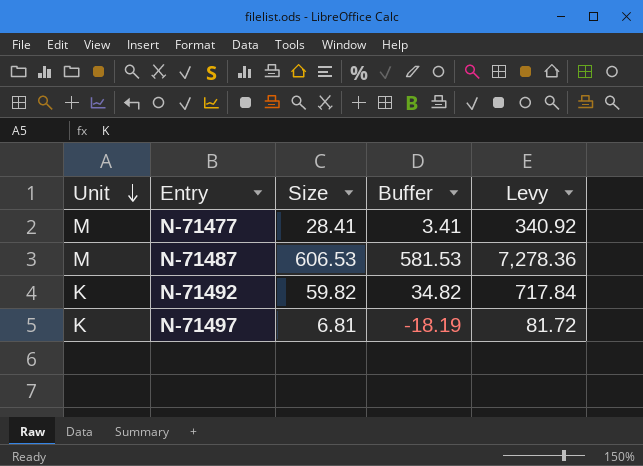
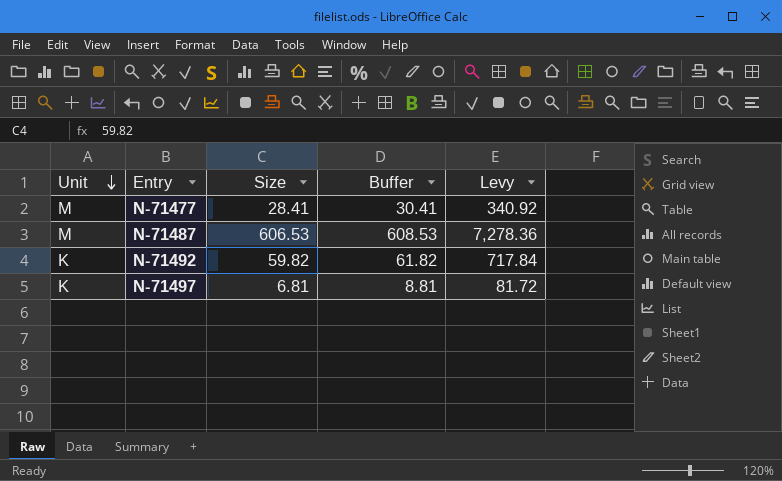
column Buffer | formula: [Size] - 25 -> [Size] + 2

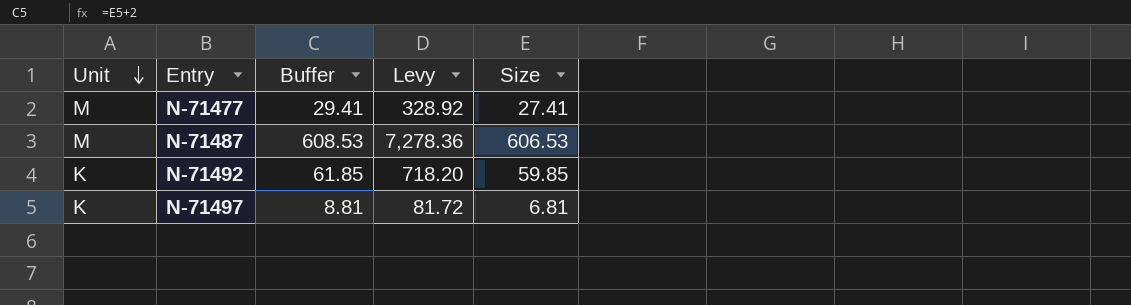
column Size | position: 3 -> 5
N-71477 | Buffer: 30.41 -> 29.41
N-71477 | Levy: 340.92 -> 328.92
N-71477 | Size: 28.41 -> 27.41
N-71492 | Buffer: 61.82 -> 61.85
N-71492 | Levy: 717.84 -> 718.20
N-71492 | Size: 59.82 -> 59.85

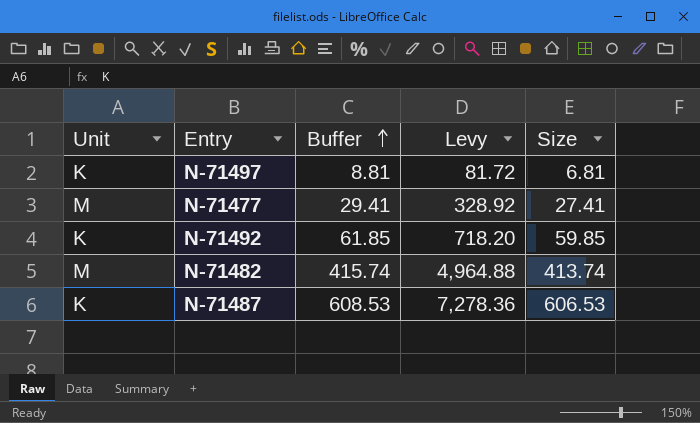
row order: Unit descending -> Buffer ascending
row N-71482: none -> M | 415.74 | 4,964.88 | 413.74
N-71487 | Unit: M -> K

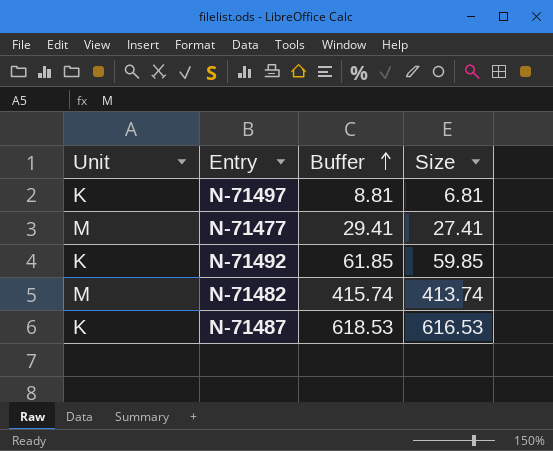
column Levy | formula: [Size] * 12 -> none
N-71487 | Buffer: 608.53 -> 618.53
N-71487 | Size: 606.53 -> 616.53

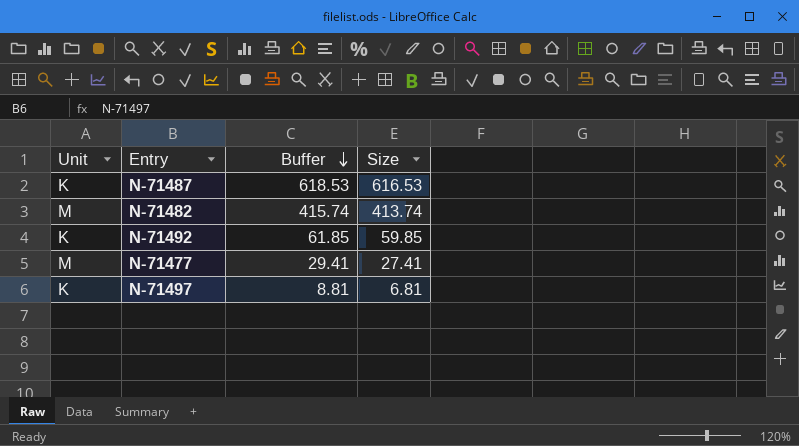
row order: Buffer ascending -> Buffer descending

